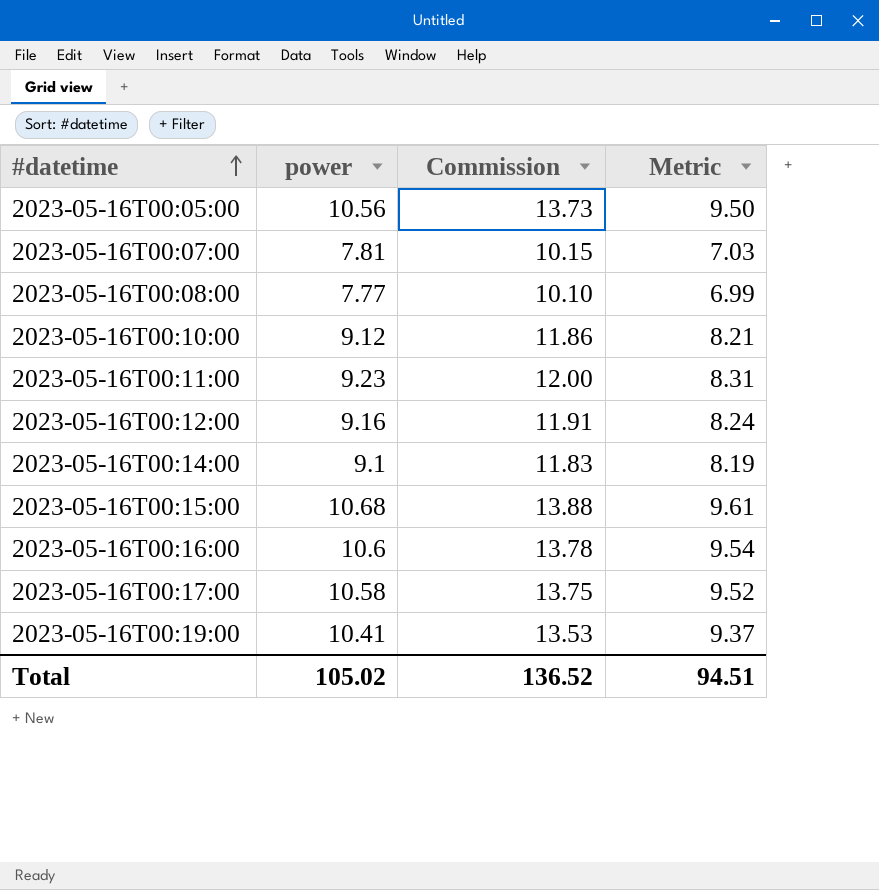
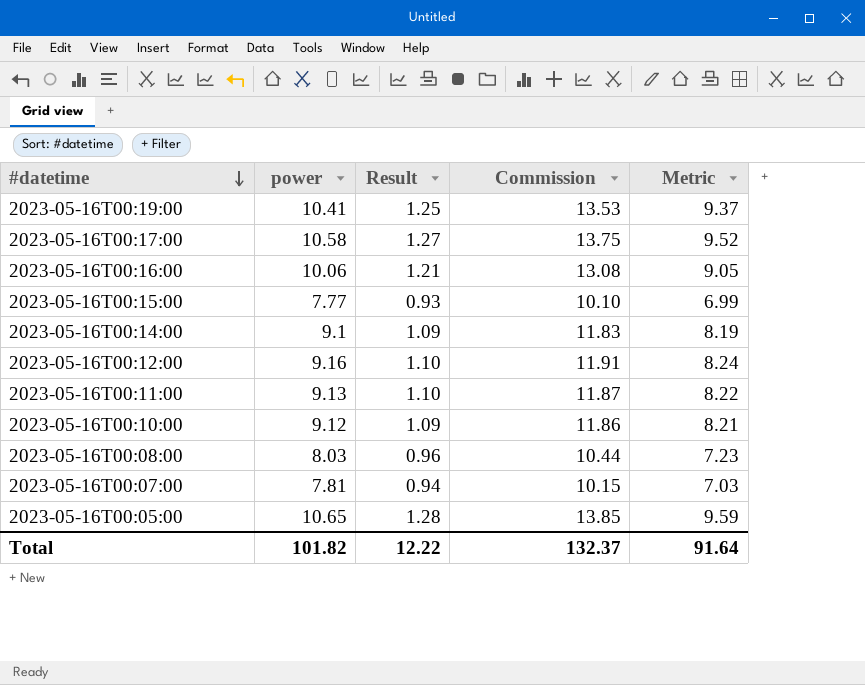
row order: #datetime ascending -> #datetime descending
column Result | formula: none -> [power] * 0.12
2023-05-16T00:16:00 | power: 10.6 -> 10.06
2023-05-16T00:16:00 | Commission: 13.78 -> 13.08
2023-05-16T00:16:00 | Metric: 9.54 -> 9.05
2023-05-16T00:15:00 | power: 10.68 -> 7.77
2023-05-16T00:15:00 | Commission: 13.88 -> 10.10
2023-05-16T00:15:00 | Metric: 9.61 -> 6.99
2023-05-16T00:11:00 | power: 9.23 -> 9.13
2023-05-16T00:11:00 | Commission: 12.00 -> 11.87
2023-05-16T00:11:00 | Metric: 8.31 -> 8.22
2023-05-16T00:08:00 | power: 7.77 -> 8.03
2023-05-16T00:08:00 | Commission: 10.10 -> 10.44
2023-05-16T00:08:00 | Metric: 6.99 -> 7.23
2023-05-16T00:05:00 | power: 10.56 -> 10.65
2023-05-16T00:05:00 | Commission: 13.73 -> 13.85
2023-05-16T00:05:00 | Metric: 9.50 -> 9.59
Total | power: 105.02 -> 101.82
Total | Commission: 136.52 -> 132.37
Total | Metric: 94.51 -> 91.64

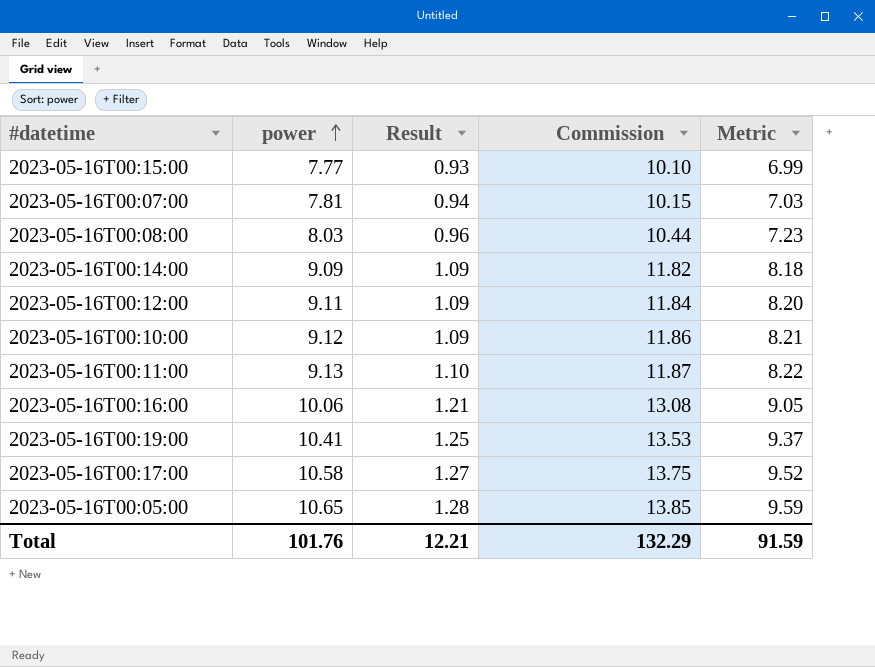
row order: #datetime descending -> power ascending
2023-05-16T00:14:00 | power: 9.1 -> 9.09
2023-05-16T00:14:00 | Commission: 11.83 -> 11.82
2023-05-16T00:14:00 | Metric: 8.19 -> 8.18
2023-05-16T00:12:00 | power: 9.16 -> 9.11
2023-05-16T00:12:00 | Result: 1.10 -> 1.09
2023-05-16T00:12:00 | Commission: 11.91 -> 11.84
2023-05-16T00:12:00 | Metric: 8.24 -> 8.20
Total | power: 101.82 -> 101.76
Total | Result: 12.22 -> 12.21
Total | Commission: 132.37 -> 132.29
Total | Metric: 91.64 -> 91.59

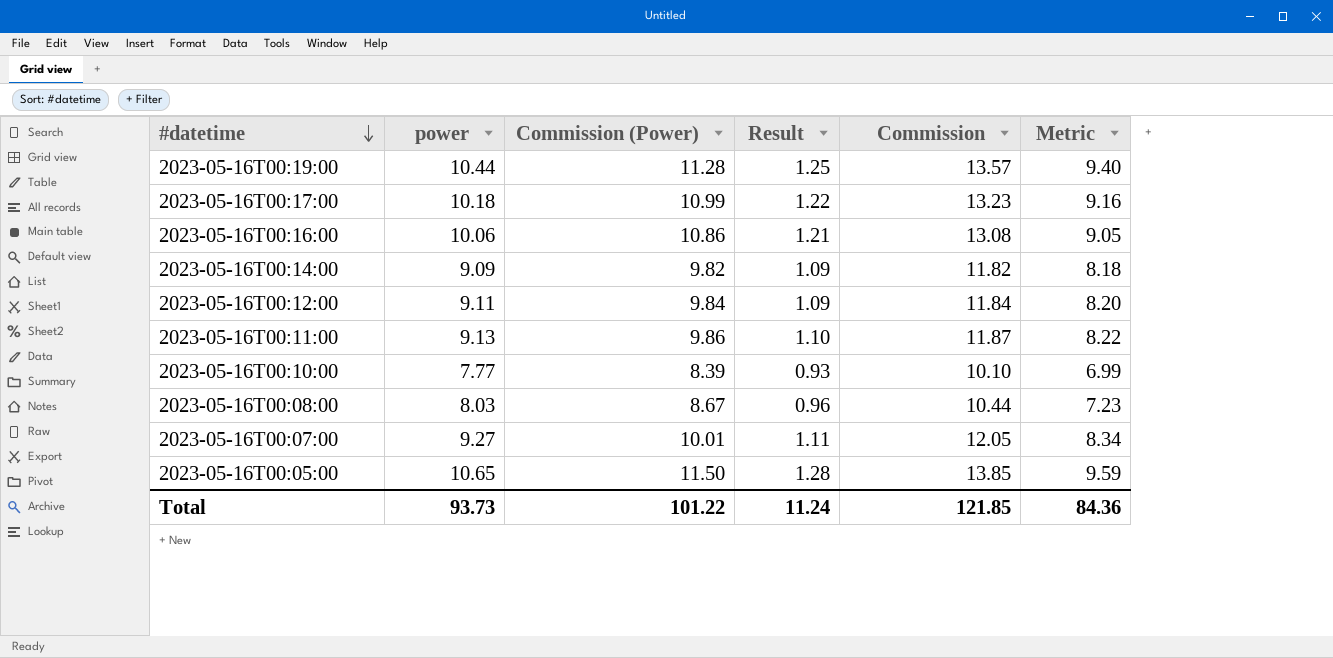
row order: power ascending -> #datetime descending
column Commission (Power) | formula: none -> [power] * 1.08
row 2023-05-16T00:15:00: 7.77 | 0.93 | 10.10 | 6.99 -> none
2023-05-16T00:19:00 | power: 10.41 -> 10.44
2023-05-16T00:19:00 | Commission: 13.53 -> 13.57
2023-05-16T00:19:00 | Metric: 9.37 -> 9.40
2023-05-16T00:17:00 | power: 10.58 -> 10.18
2023-05-16T00:17:00 | Result: 1.27 -> 1.22
2023-05-16T00:17:00 | Commission: 13.75 -> 13.23
2023-05-16T00:17:00 | Metric: 9.52 -> 9.16
2023-05-16T00:10:00 | power: 9.12 -> 7.77
2023-05-16T00:10:00 | Result: 1.09 -> 0.93
2023-05-16T00:10:00 | Commission: 11.86 -> 10.10
2023-05-16T00:10:00 | Metric: 8.21 -> 6.99
2023-05-16T00:07:00 | power: 7.81 -> 9.27
2023-05-16T00:07:00 | Result: 0.94 -> 1.11
2023-05-16T00:07:00 | Commission: 10.15 -> 12.05
2023-05-16T00:07:00 | Metric: 7.03 -> 8.34
Total | power: 101.76 -> 93.73
Total | Result: 12.21 -> 11.24
Total | Commission: 132.29 -> 121.85
Total | Metric: 91.59 -> 84.36

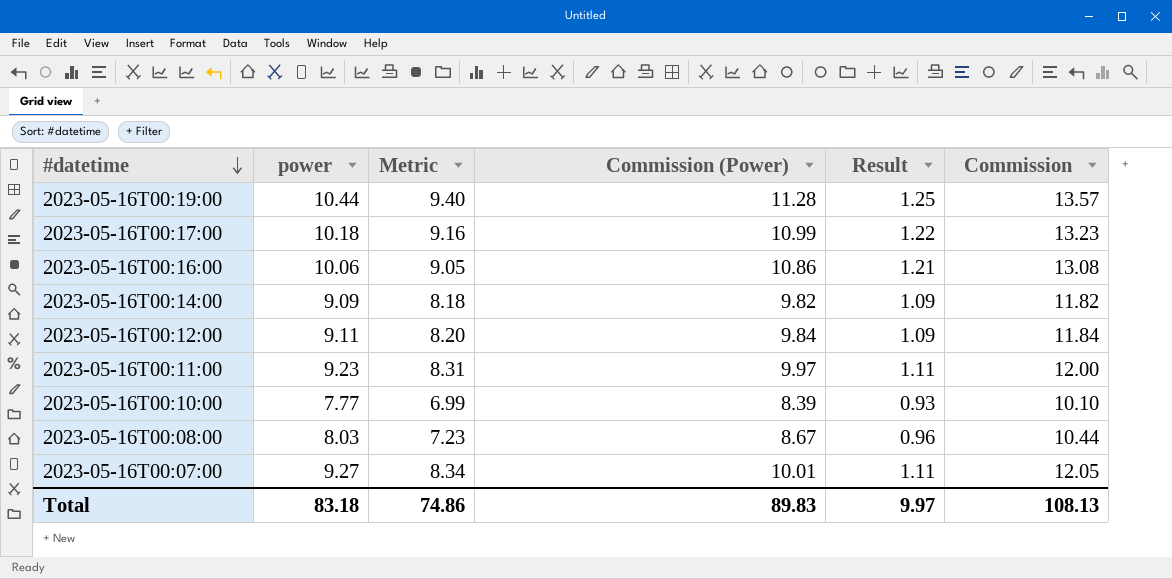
column Metric | position: 6 -> 3
row 2023-05-16T00:05:00: 10.65 | 11.50 | 1.28 | 13.85 | 9.59 -> none
2023-05-16T00:11:00 | power: 9.13 -> 9.23
2023-05-16T00:11:00 | Metric: 8.22 -> 8.31
2023-05-16T00:11:00 | Commission (Power): 9.86 -> 9.97
2023-05-16T00:11:00 | Result: 1.10 -> 1.11
2023-05-16T00:11:00 | Commission: 11.87 -> 12.00
Total | power: 93.73 -> 83.18
Total | Metric: 84.36 -> 74.86
Total | Commission (Power): 101.22 -> 89.83
Total | Result: 11.24 -> 9.97
Total | Commission: 121.85 -> 108.13

